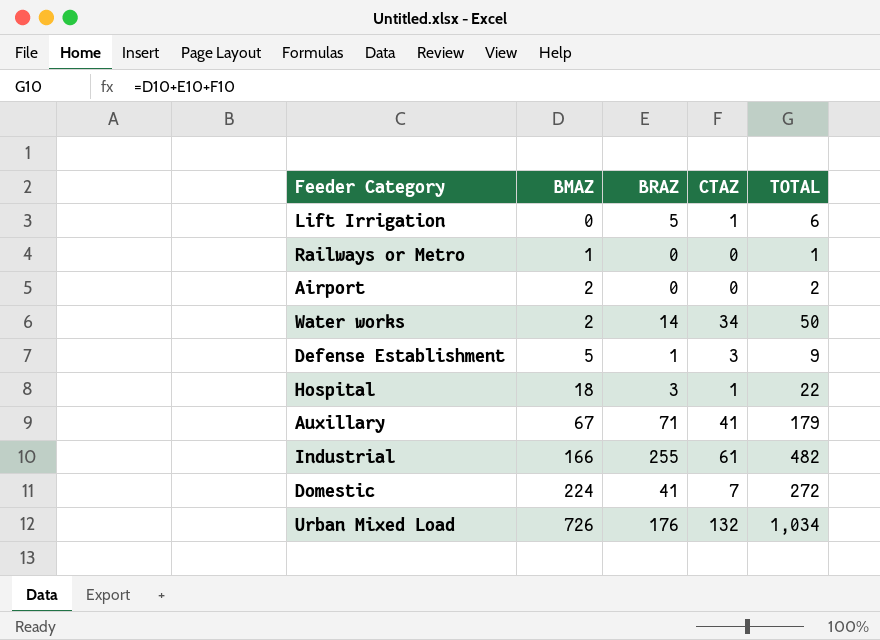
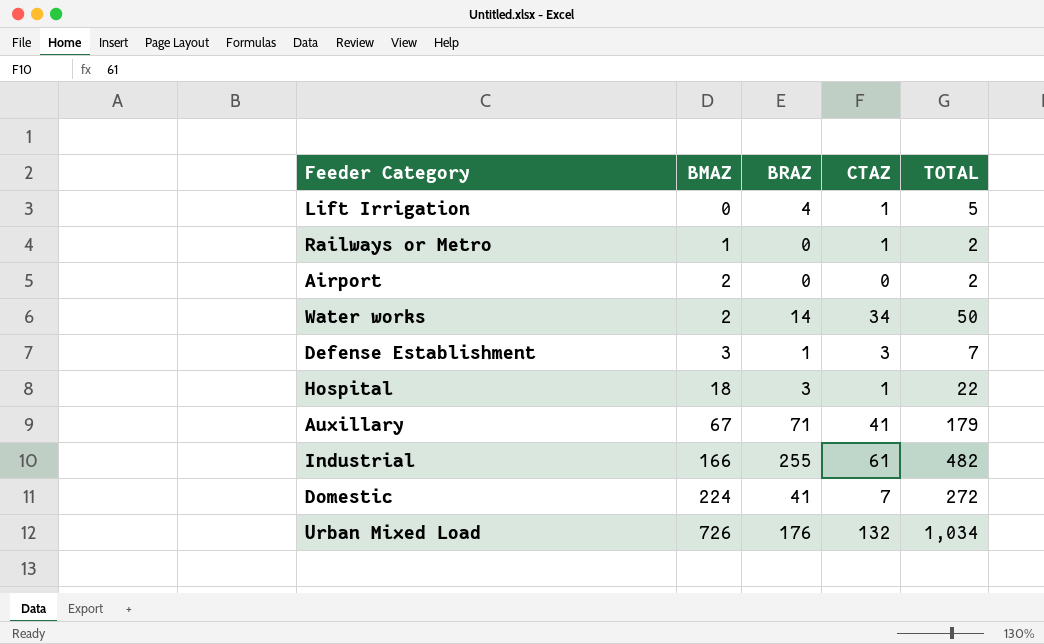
Lift Irrigation | BRAZ: 5 -> 4
Lift Irrigation | TOTAL: 6 -> 5
Railways or Metro | CTAZ: 0 -> 1
Railways or Metro | TOTAL: 1 -> 2
Defense Establishment | BMAZ: 5 -> 3
Defense Establishment | TOTAL: 9 -> 7

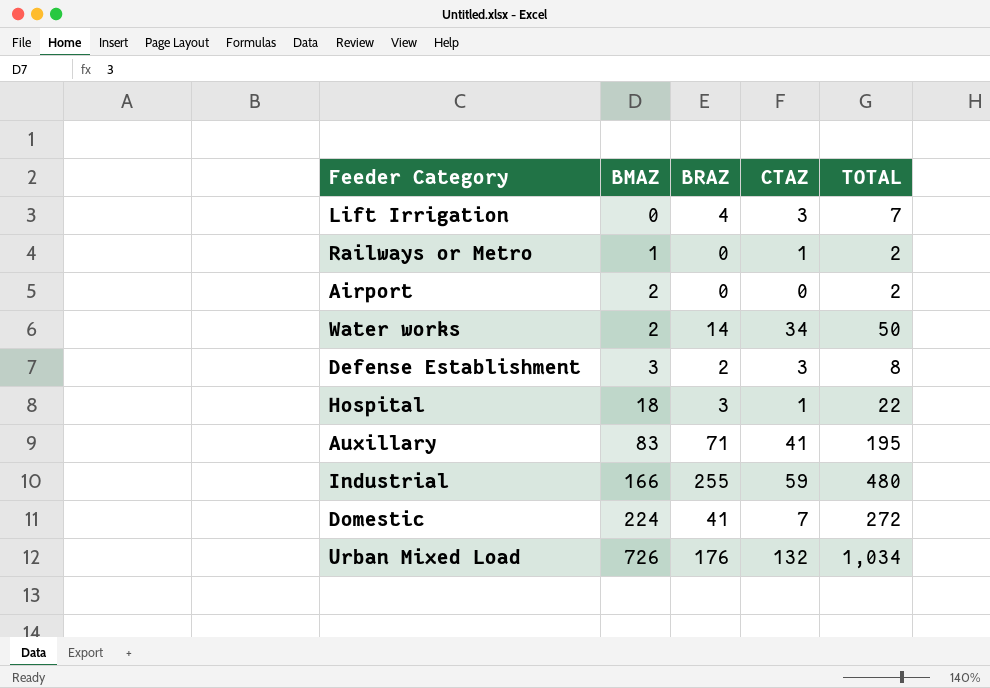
Lift Irrigation | CTAZ: 1 -> 3
Lift Irrigation | TOTAL: 5 -> 7
Defense Establishment | BRAZ: 1 -> 2
Defense Establishment | TOTAL: 7 -> 8
Auxillary | BMAZ: 67 -> 83
Auxillary | TOTAL: 179 -> 195
Industrial | CTAZ: 61 -> 59
Industrial | TOTAL: 482 -> 480

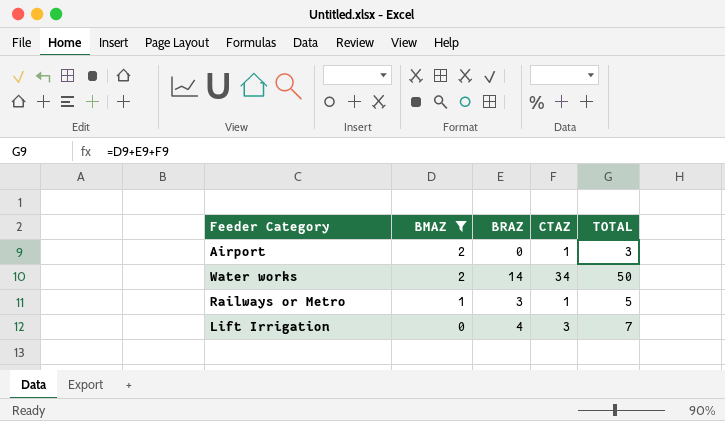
filter: none -> BMAZ <= 2
row order: BMAZ ascending -> BMAZ descending
Airport | CTAZ: 0 -> 1
Airport | TOTAL: 2 -> 3
Railways or Metro | BRAZ: 0 -> 3
Railways or Metro | TOTAL: 2 -> 5

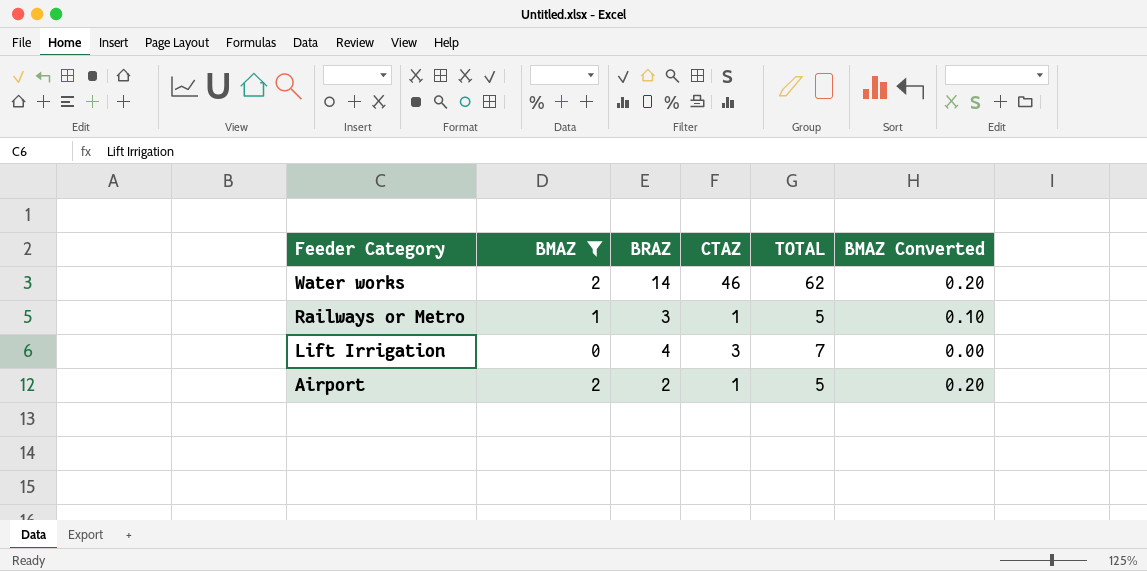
row order: BMAZ descending -> Feeder Category descending
column BMAZ Converted | formula: none -> [BMAZ] * 0.1
Water works | CTAZ: 34 -> 46
Water works | TOTAL: 50 -> 62
Airport | BRAZ: 0 -> 2
Airport | TOTAL: 3 -> 5

